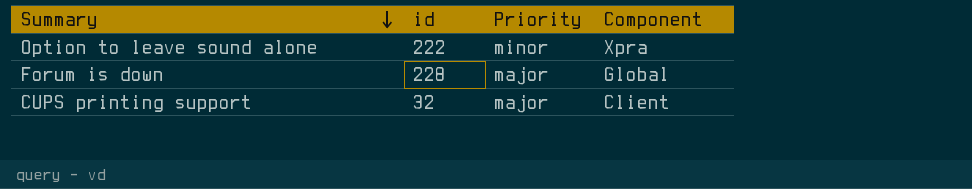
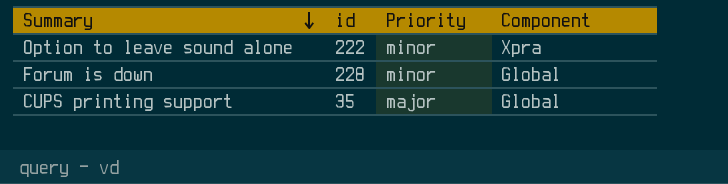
Forum is down | Priority: major -> minor
CUPS printing support | id: 32 -> 35
CUPS printing support | Component: Client -> Global

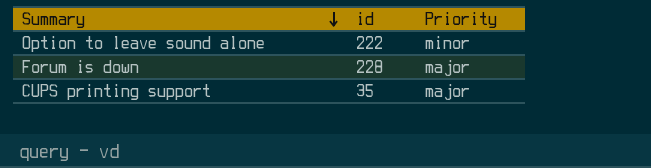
column Component | position: 4 -> none
Forum is down | Priority: minor -> major

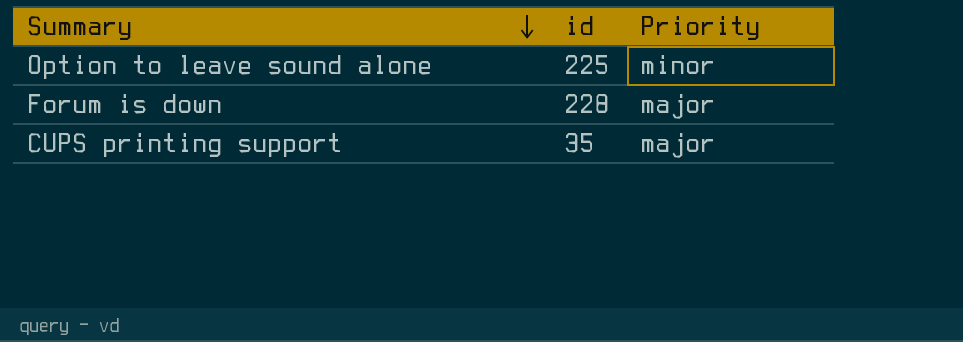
Option to leave sound alone | id: 222 -> 225

